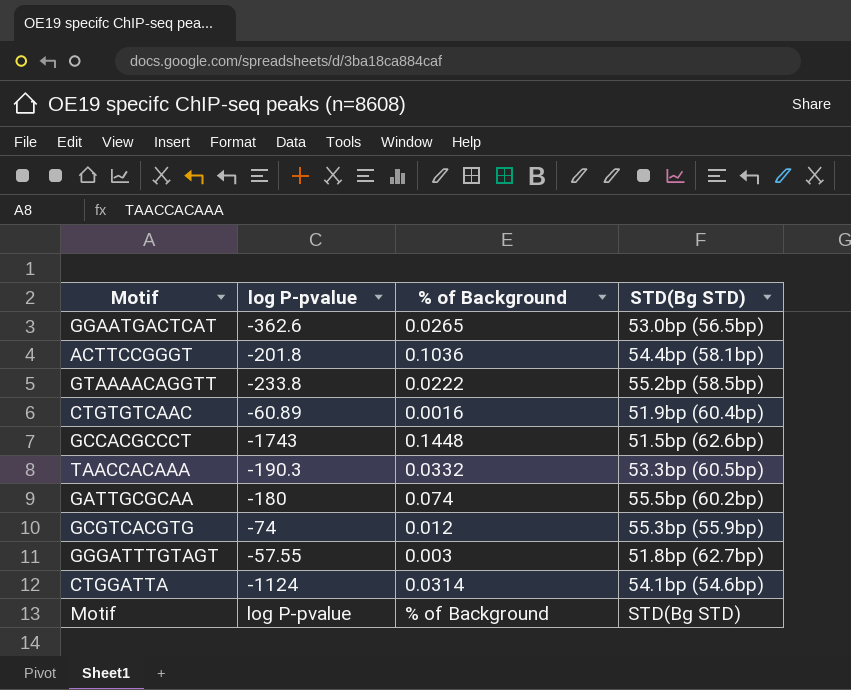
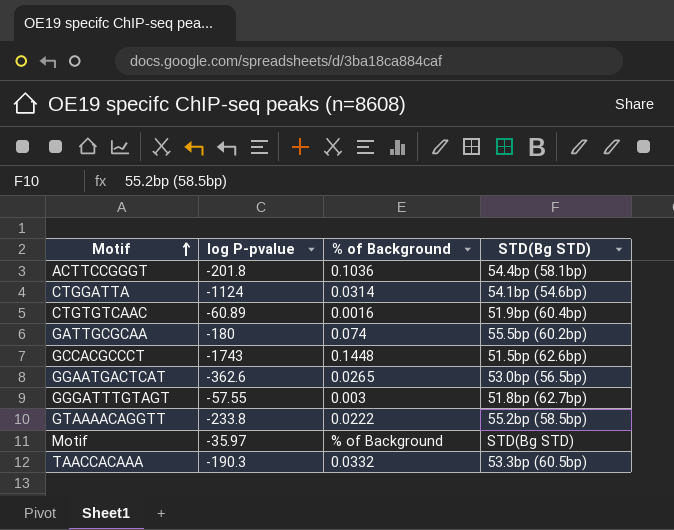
row order: none -> Motif ascending
row GCGTCACGTG: -74 | 0.012 | 55.3bp (55.9bp) -> none
Motif | log P-pvalue: log P-pvalue -> -35.97

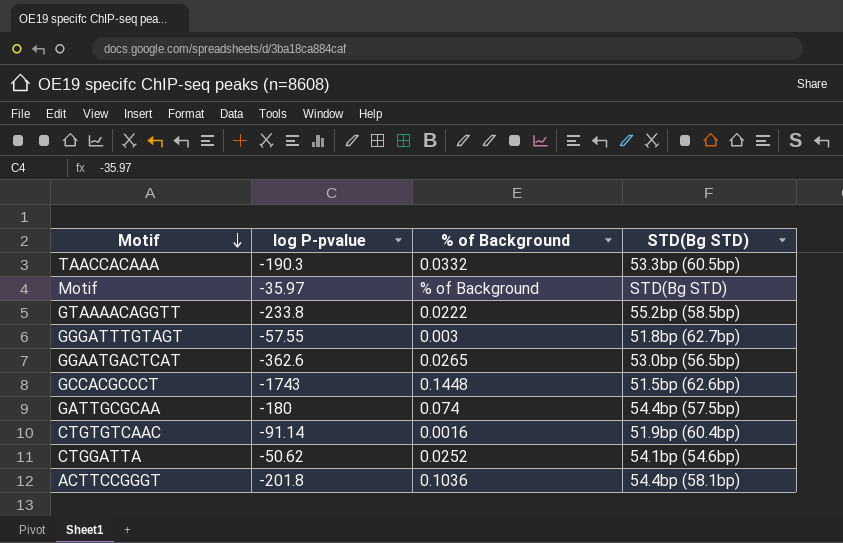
row order: Motif ascending -> Motif descending
GATTGCGCAA | STD(Bg STD): 55.5bp (60.2bp) -> 54.4bp (57.5bp)
CTGTGTCAAC | log P-pvalue: -60.89 -> -91.14
CTGGATTA | log P-pvalue: -1124 -> -50.62
CTGGATTA | % of Background: 0.0314 -> 0.0252

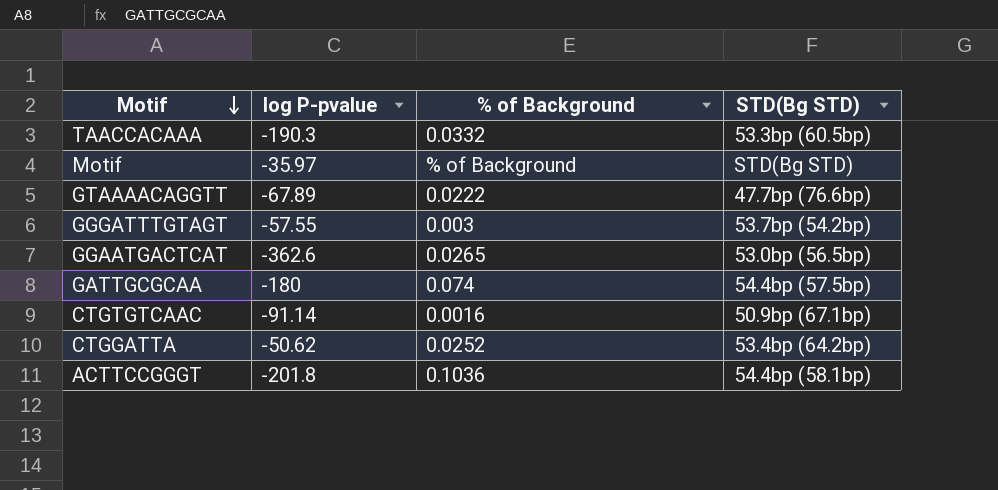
row GCCACGCCCT: -1743 | 0.1448 | 51.5bp (62.6bp) -> none
GTAAAACAGGTT | log P-pvalue: -233.8 -> -67.89
GTAAAACAGGTT | STD(Bg STD): 55.2bp (58.5bp) -> 47.7bp (76.6bp)
GGGATTTGTAGT | STD(Bg STD): 51.8bp (62.7bp) -> 53.7bp (54.2bp)
CTGTGTCAAC | STD(Bg STD): 51.9bp (60.4bp) -> 50.9bp (67.1bp)
CTGGATTA | STD(Bg STD): 54.1bp (54.6bp) -> 53.4bp (64.2bp)

